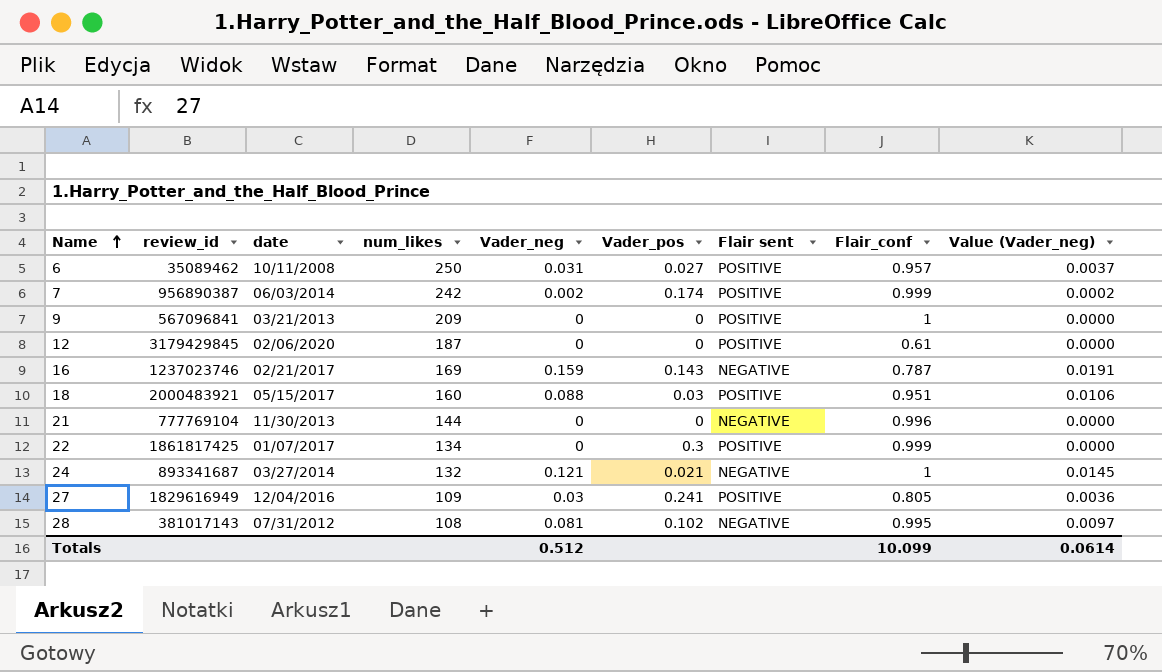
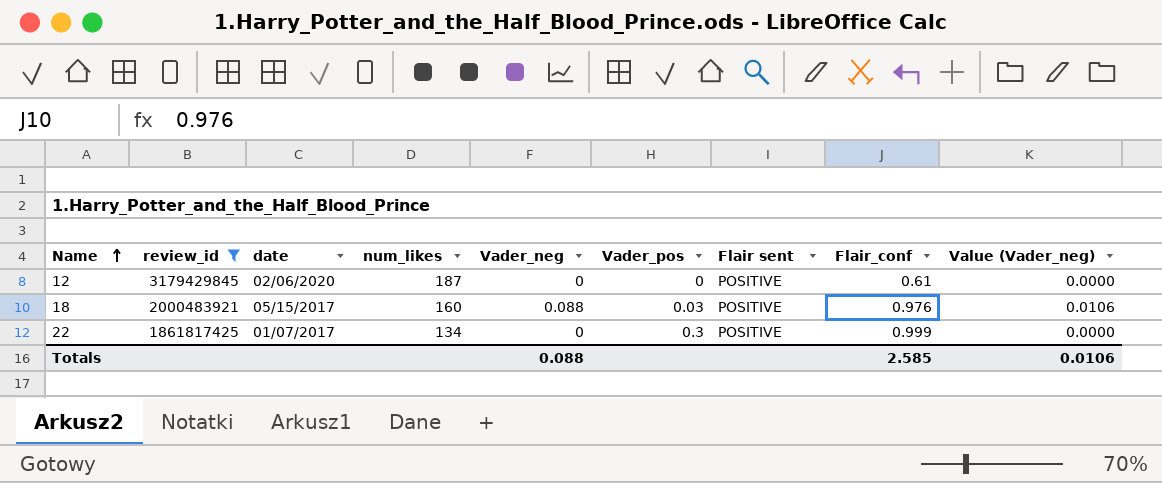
filter: none -> review_id >= 1861817425
18 | Flair_conf: 0.951 -> 0.976
Totals | Vader_neg: 0.512 -> 0.088
Totals | Flair_conf: 10.099 -> 2.585
Totals | Value (Vader_neg): 0.0614 -> 0.0106

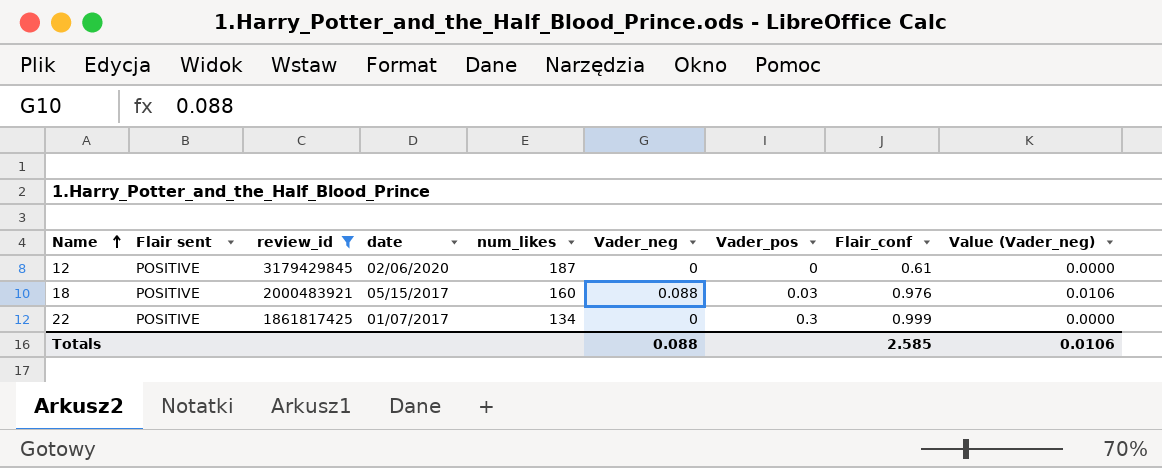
column Flair sent | position: 7 -> 2

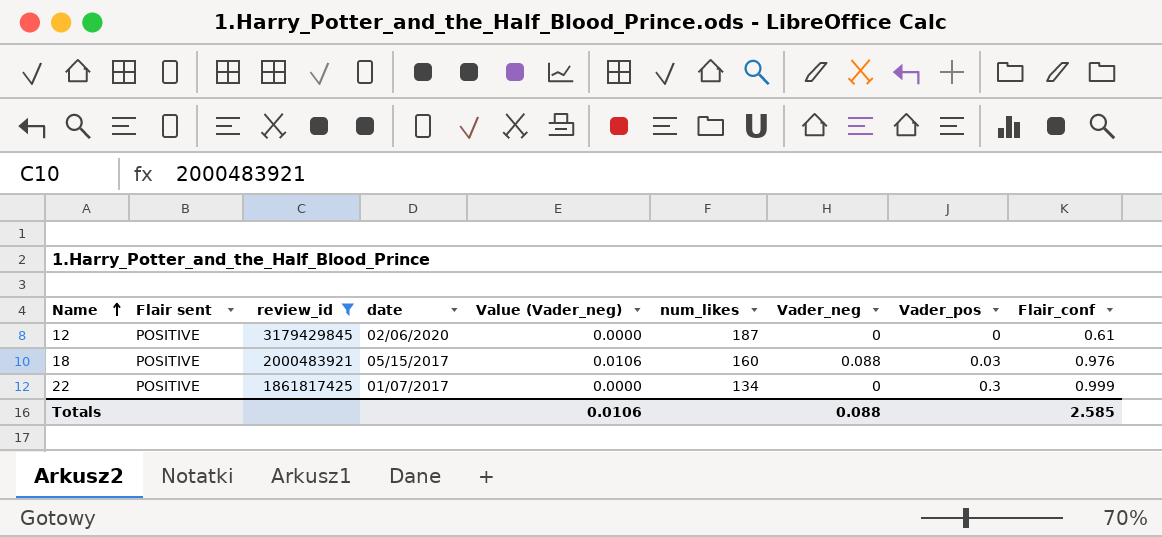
column Value (Vader_neg) | position: 9 -> 5

